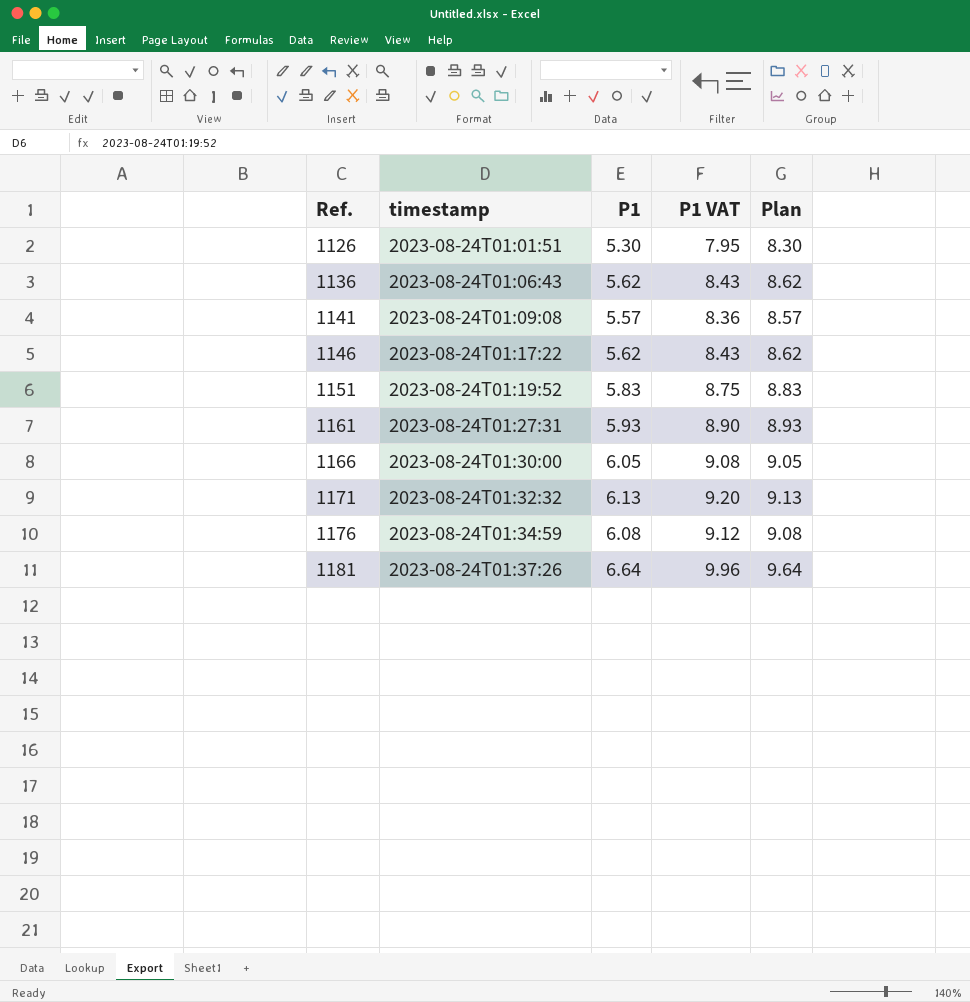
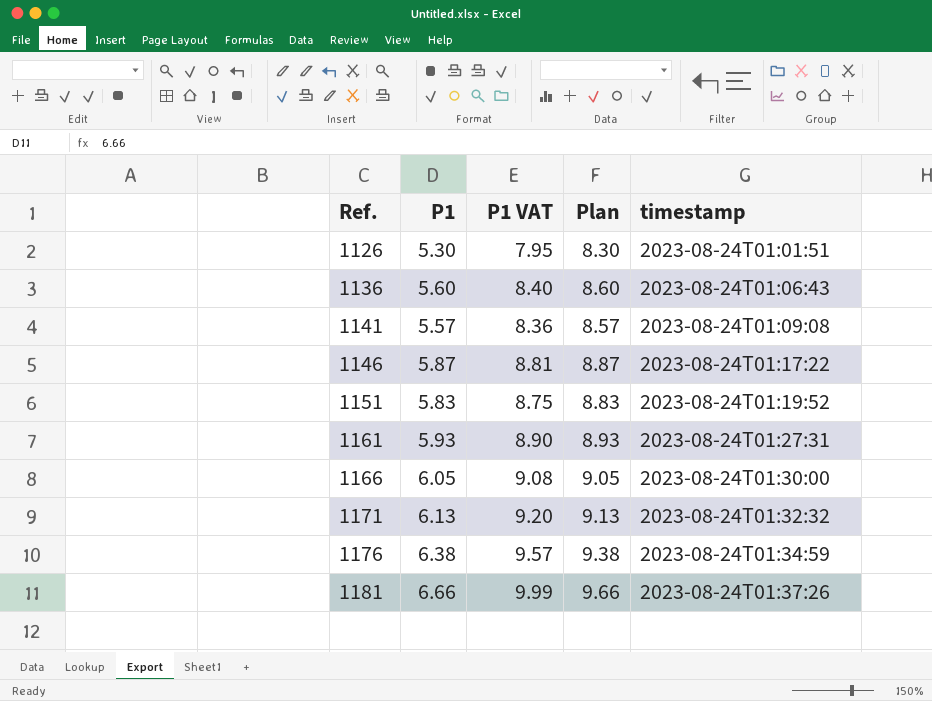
column timestamp | position: 2 -> 5
1136 | P1: 5.62 -> 5.60
1136 | P1 VAT: 8.43 -> 8.40
1136 | Plan: 8.62 -> 8.60
1146 | P1: 5.62 -> 5.87
1146 | P1 VAT: 8.43 -> 8.81
1146 | Plan: 8.62 -> 8.87
1176 | P1: 6.08 -> 6.38
1176 | P1 VAT: 9.12 -> 9.57
1176 | Plan: 9.08 -> 9.38
1181 | P1: 6.64 -> 6.66
1181 | P1 VAT: 9.96 -> 9.99
1181 | Plan: 9.64 -> 9.66

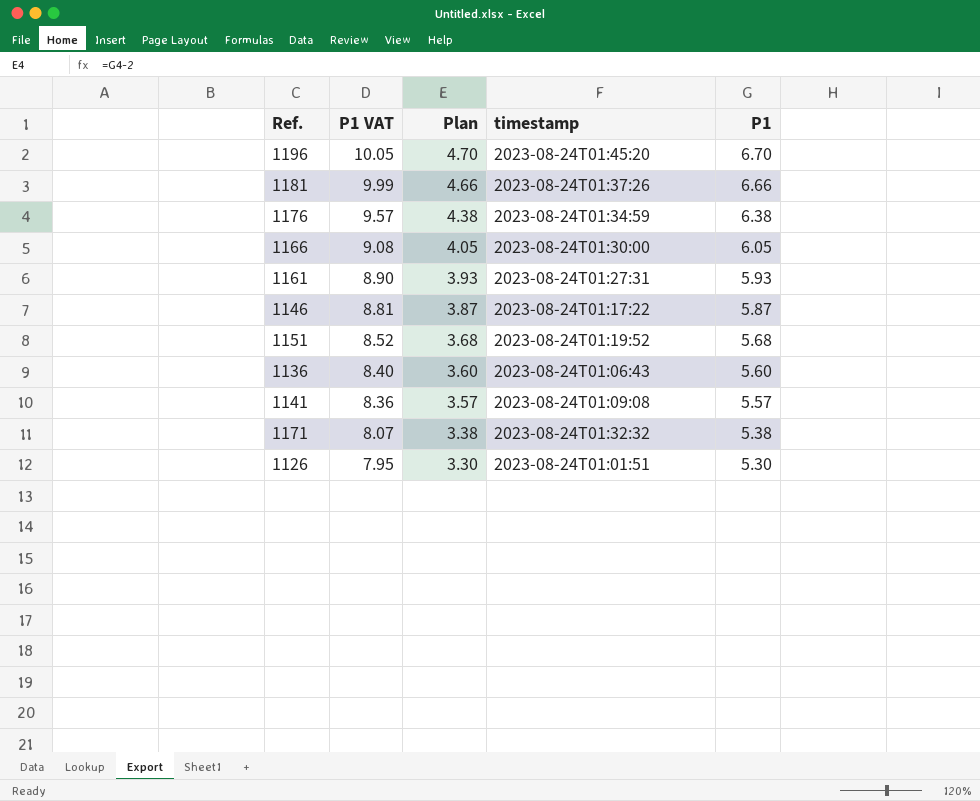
row order: Ref. ascending -> P1 VAT descending
column Plan | formula: [P1] + 3 -> [P1] - 2
column P1 | position: 2 -> 5
row 1196: none -> 10.05 | 4.70 | 2023-08-24T01:45:20 | 6.70
1151 | P1 VAT: 8.75 -> 8.52
1151 | P1: 5.83 -> 5.68
1171 | P1 VAT: 9.20 -> 8.07
1171 | P1: 6.13 -> 5.38

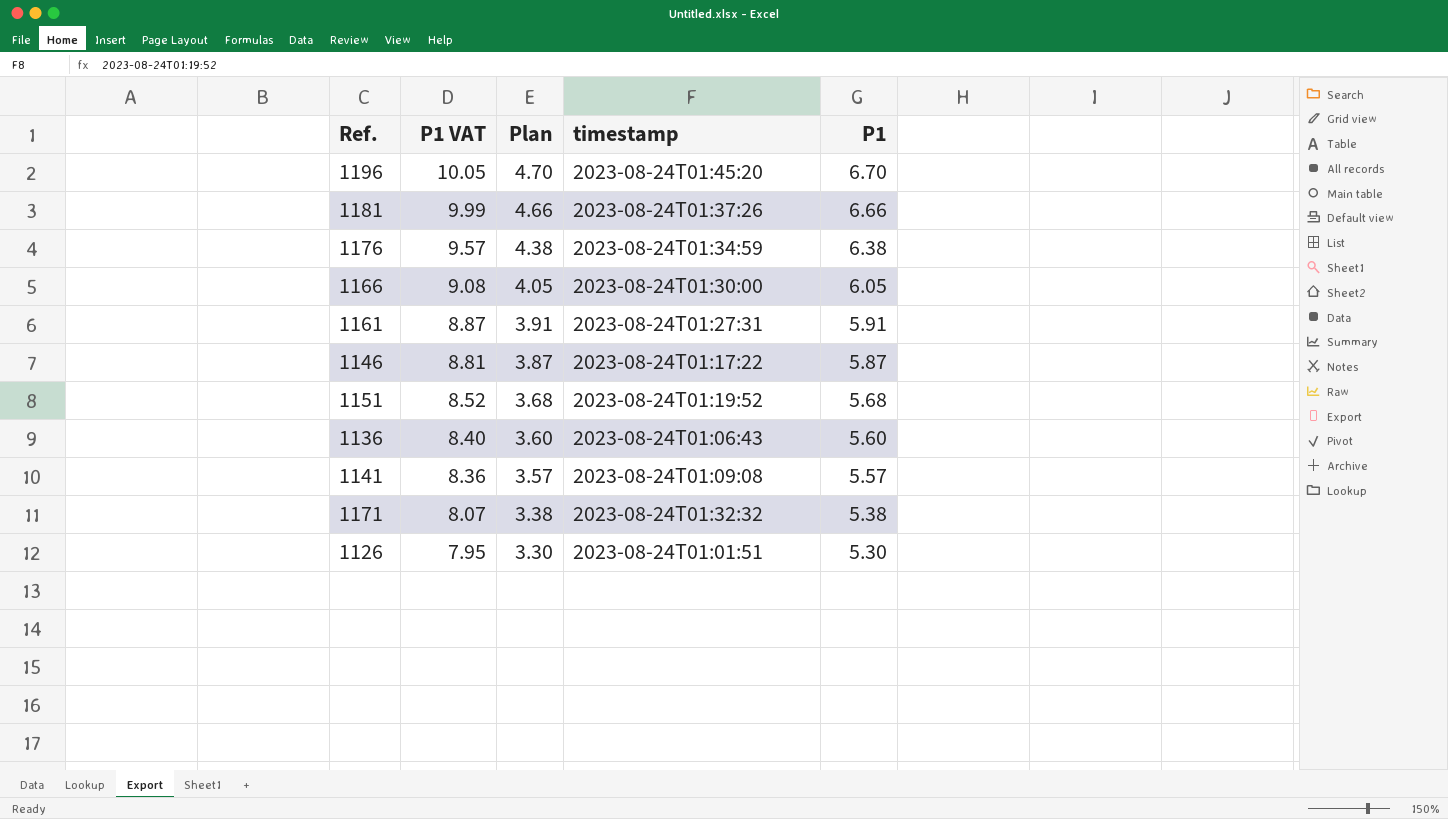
1161 | P1 VAT: 8.90 -> 8.87
1161 | Plan: 3.93 -> 3.91
1161 | P1: 5.93 -> 5.91

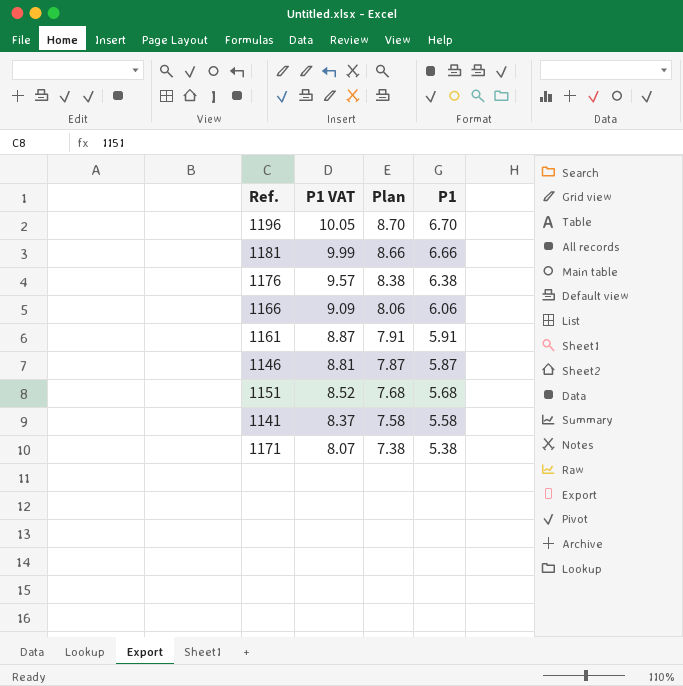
column timestamp | position: 4 -> none
column Plan | formula: [P1] - 2 -> [P1] + 2
row 1136: 8.40 | 3.60 | 2023-08-24T01:06:43 | 5.60 -> none
row 1126: 7.95 | 3.30 | 2023-08-24T01:01:51 | 5.30 -> none
1166 | P1 VAT: 9.08 -> 9.09
1166 | P1: 6.05 -> 6.06
1141 | P1 VAT: 8.36 -> 8.37
1141 | P1: 5.57 -> 5.58

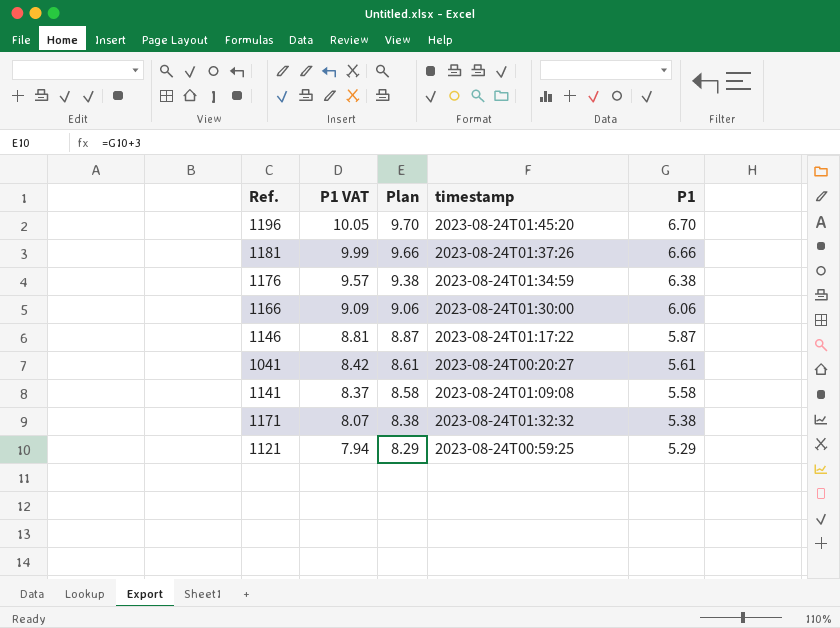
column Plan | formula: [P1] + 2 -> [P1] + 3
column timestamp | position: none -> 4
row 1161: 8.87 | 7.91 | 5.91 -> none
row 1151: 8.52 | 7.68 | 5.68 -> none
row 1041: none -> 8.42 | 8.61 | 2023-08-24T00:20:27 | 5.61
row 1121: none -> 7.94 | 8.29 | 2023-08-24T00:59:25 | 5.29

